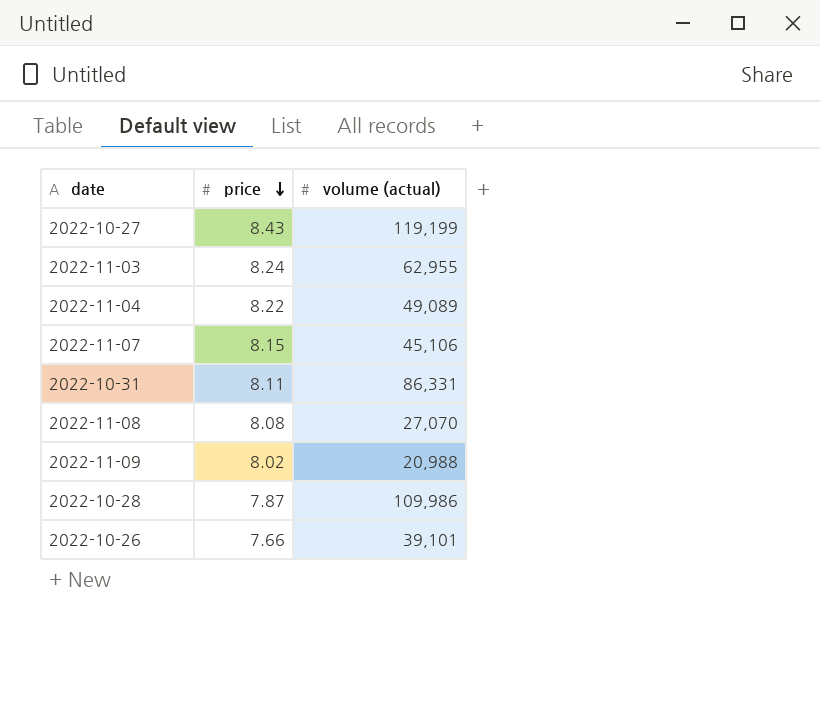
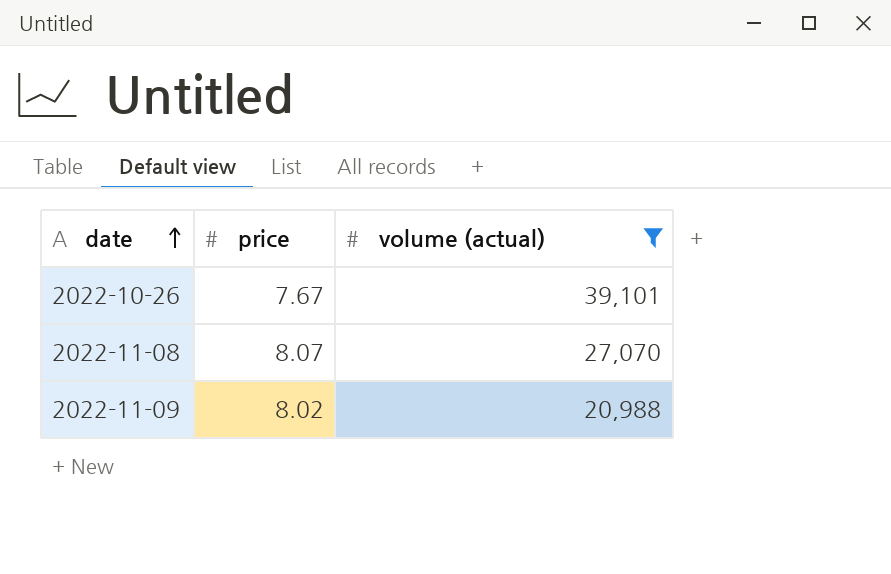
filter: none -> volume (actual) <= 39,101
row order: price descending -> date ascending
2022-10-26 | price: 7.66 -> 7.67
2022-11-08 | price: 8.08 -> 8.07

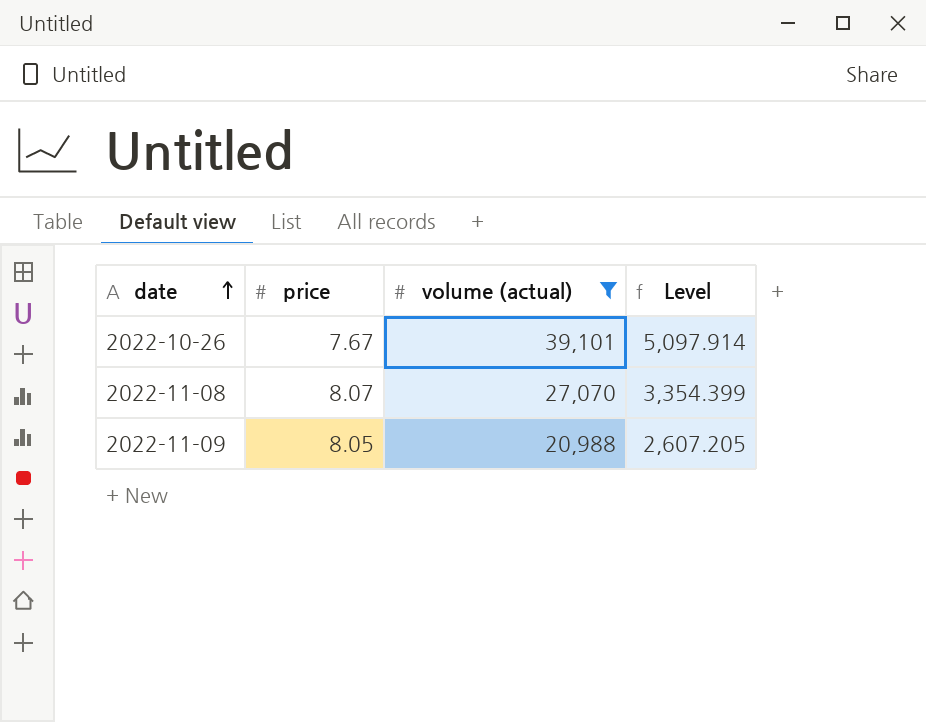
column Level | formula: none -> [volume (actual)] / [price]
2022-11-09 | price: 8.02 -> 8.05

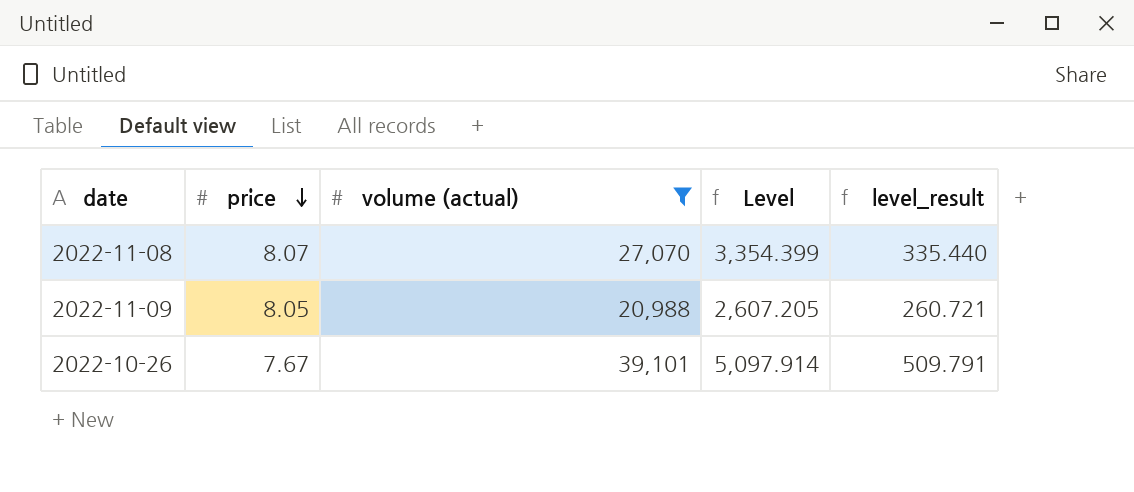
row order: date ascending -> price descending
column level_result | formula: none -> [Level] * 0.1

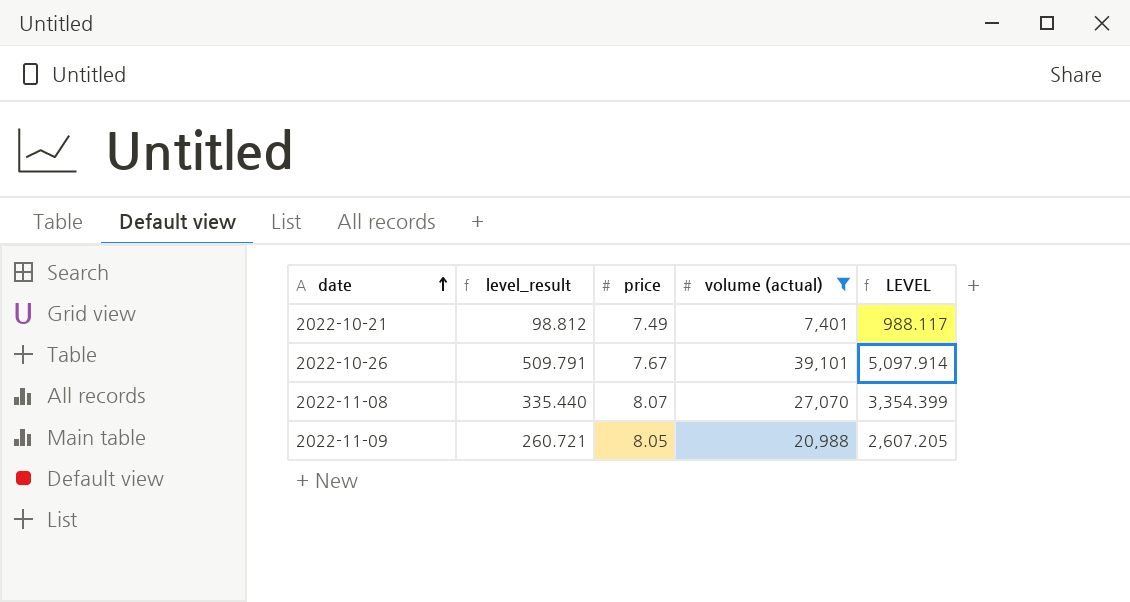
row order: price descending -> date ascending
column level_result | position: 5 -> 2
column name: Level -> LEVEL
row 2022-10-21: none -> 98.812 | 7.49 | 7,401 | 988.117

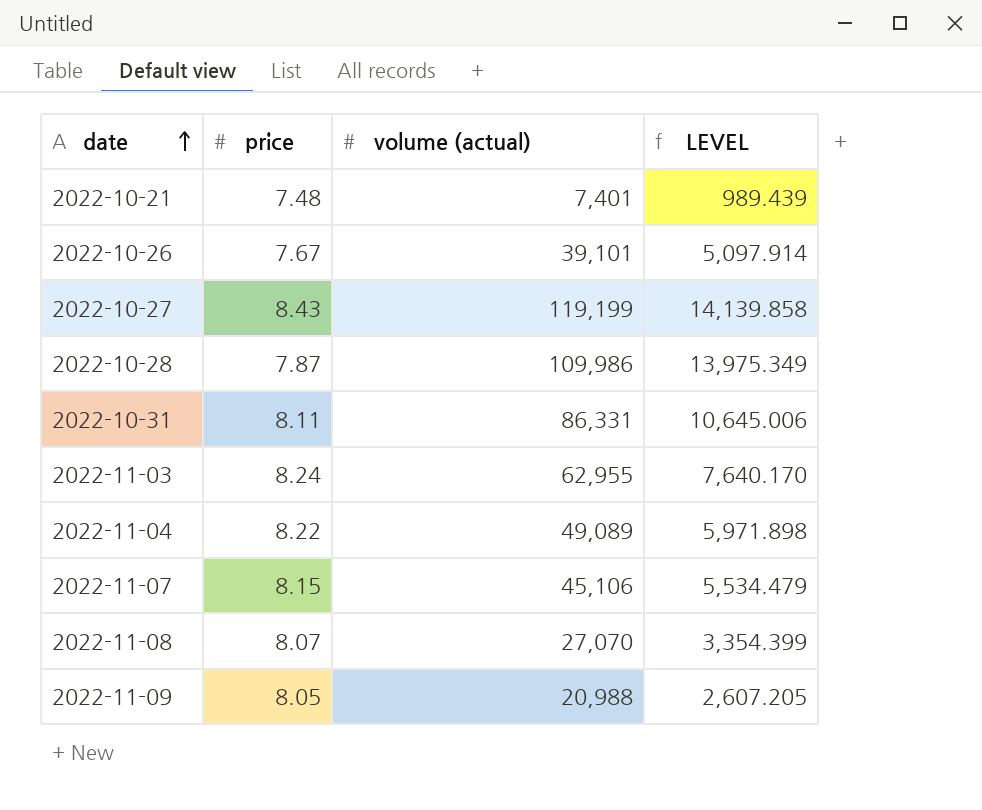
filter: volume (actual) <= 39,101 -> none
column level_result | formula: [LEVEL] * 0.1 -> none
2022-10-21 | price: 7.49 -> 7.48
2022-10-21 | LEVEL: 988.117 -> 989.439

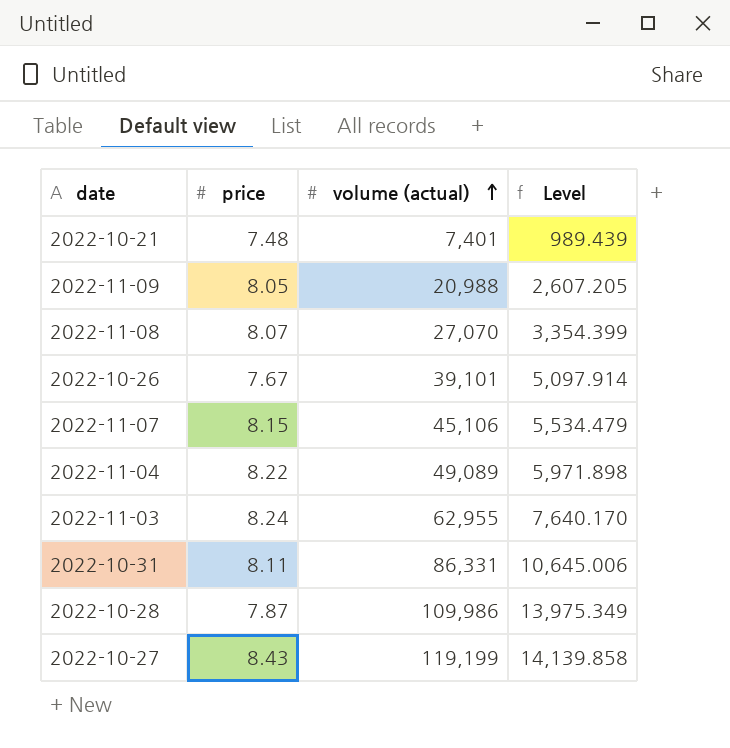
row order: date ascending -> volume (actual) ascending
column name: LEVEL -> Level

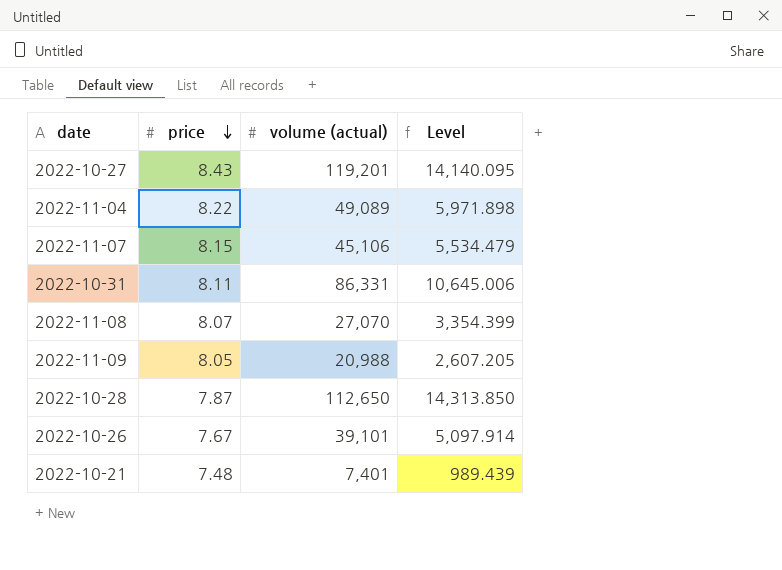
row order: volume (actual) ascending -> price descending
row 2022-11-03: 8.24 | 62,955 | 7,640.170 -> none
2022-10-27 | volume (actual): 119,199 -> 119,201
2022-10-27 | Level: 14,139.858 -> 14,140.095
2022-10-28 | volume (actual): 109,986 -> 112,650
2022-10-28 | Level: 13,975.349 -> 14,313.850

